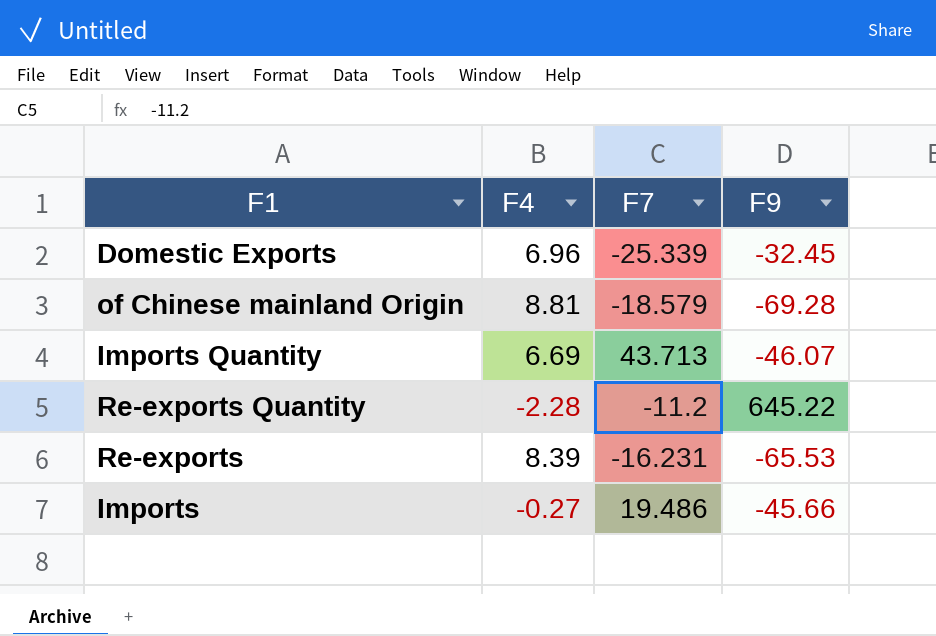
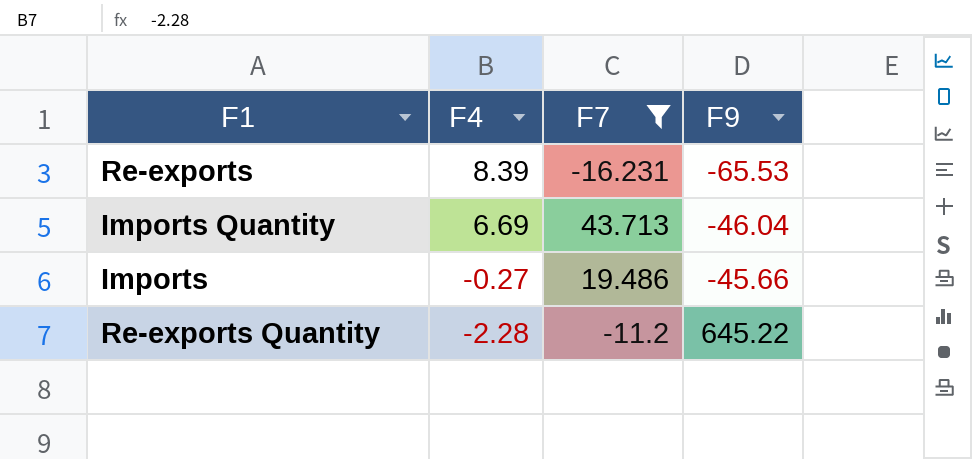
filter: none -> F7 >= -16.231
row order: none -> F4 descending
Imports Quantity | F9: -46.07 -> -46.04

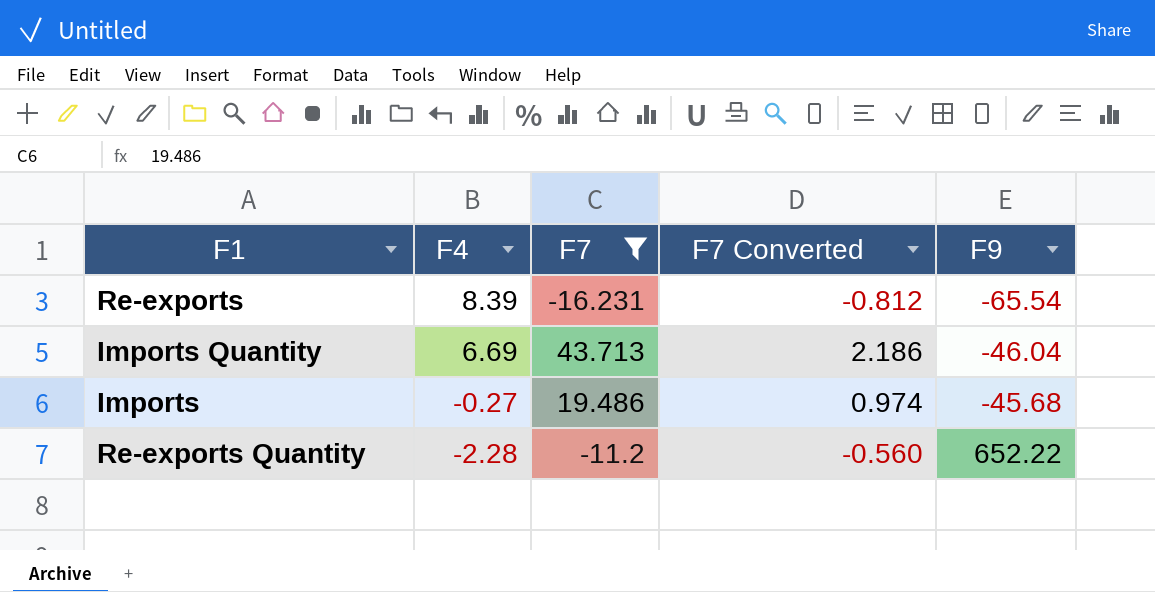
column F7 Converted | formula: none -> [F7] * 0.05
Re-exports | F9: -65.53 -> -65.54
Imports | F9: -45.66 -> -45.68
Re-exports Quantity | F9: 645.22 -> 652.22

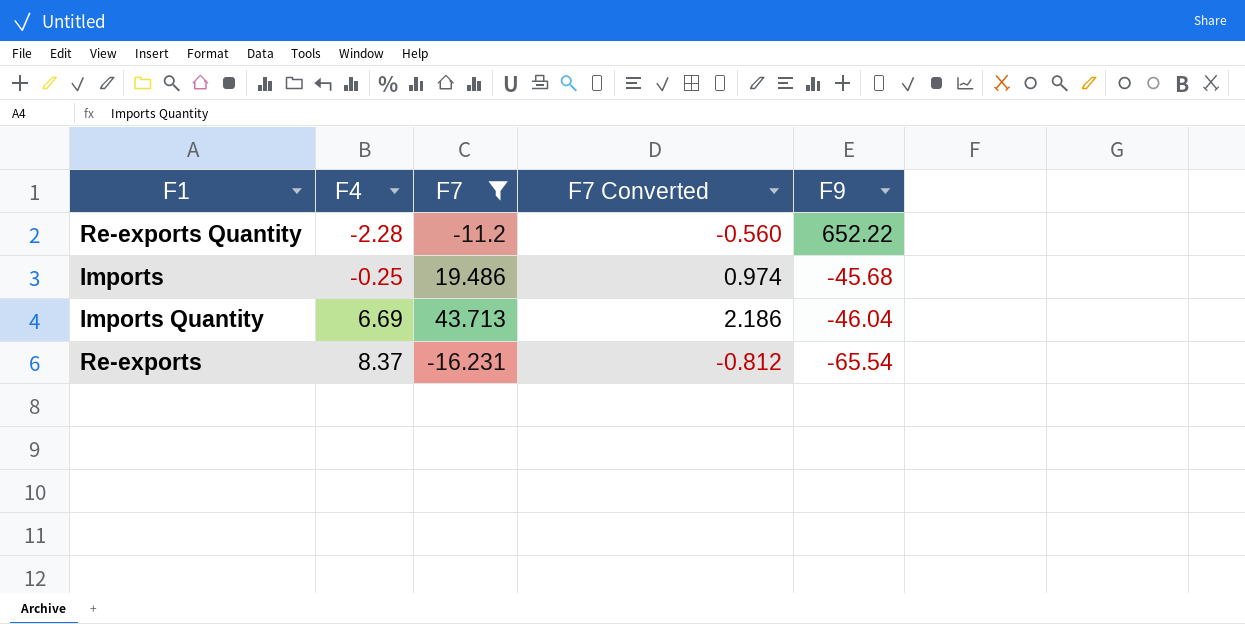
row order: F4 descending -> F4 ascending
Imports | F4: -0.27 -> -0.25
Re-exports | F4: 8.39 -> 8.37

